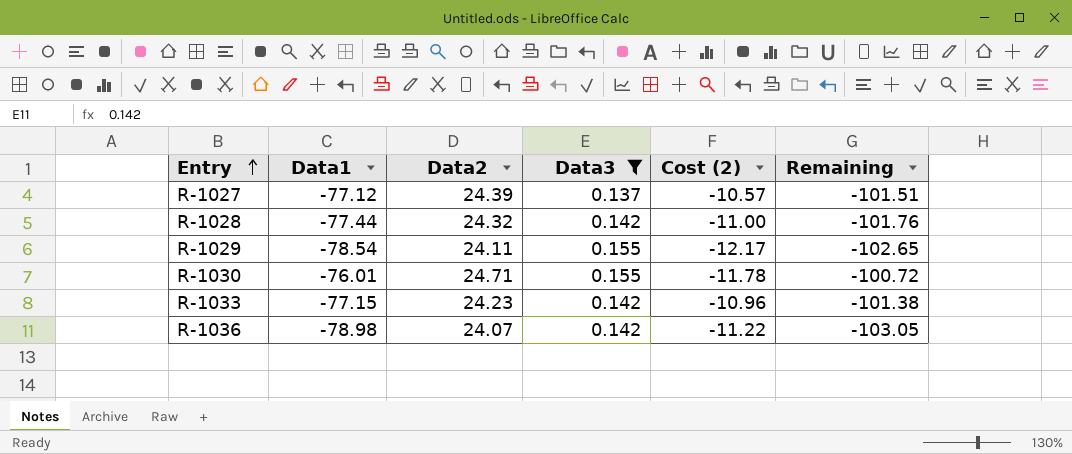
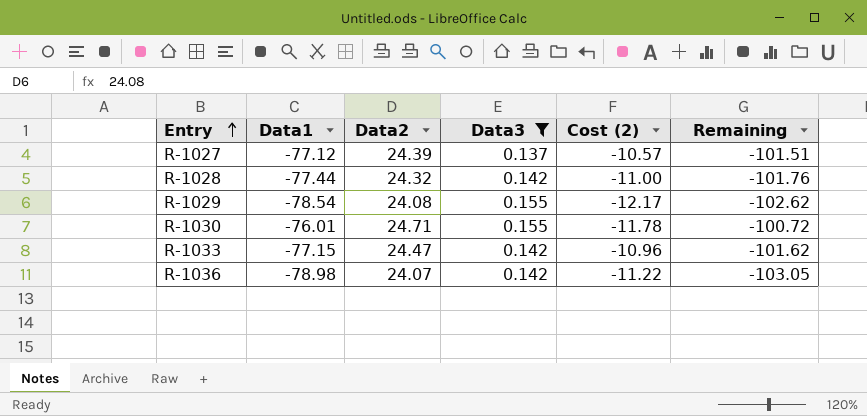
R-1029 | Data2: 24.11 -> 24.08
R-1029 | Remaining: -102.65 -> -102.62
R-1033 | Data2: 24.23 -> 24.47
R-1033 | Remaining: -101.38 -> -101.62

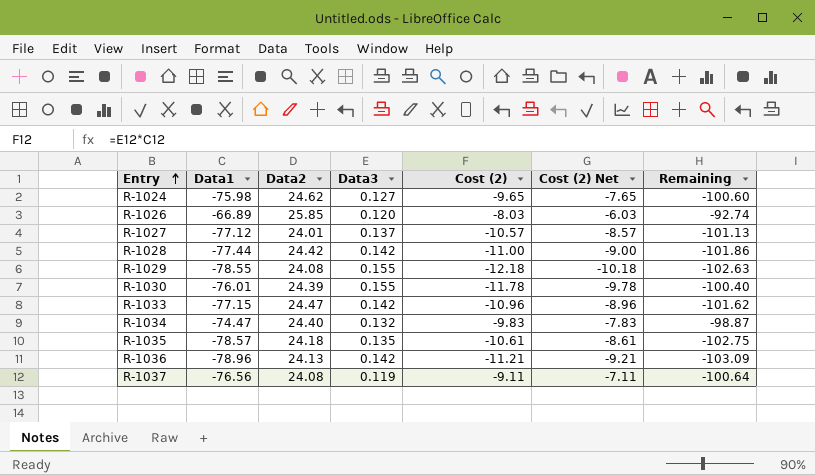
filter: Data3 >= 0.137 -> none
column Cost (2) Net | formula: none -> [Cost (2)] + 2
R-1027 | Data2: 24.39 -> 24.01
R-1027 | Remaining: -101.51 -> -101.13
R-1028 | Data2: 24.32 -> 24.42
R-1028 | Remaining: -101.76 -> -101.86
R-1029 | Data1: -78.54 -> -78.55
R-1029 | Cost (2): -12.17 -> -12.18
R-1029 | Remaining: -102.62 -> -102.63
R-1030 | Data2: 24.71 -> 24.39
R-1030 | Remaining: -100.72 -> -100.40
R-1036 | Data1: -78.98 -> -78.96
R-1036 | Data2: 24.07 -> 24.13
R-1036 | Cost (2): -11.22 -> -11.21
R-1036 | Remaining: -103.05 -> -103.09

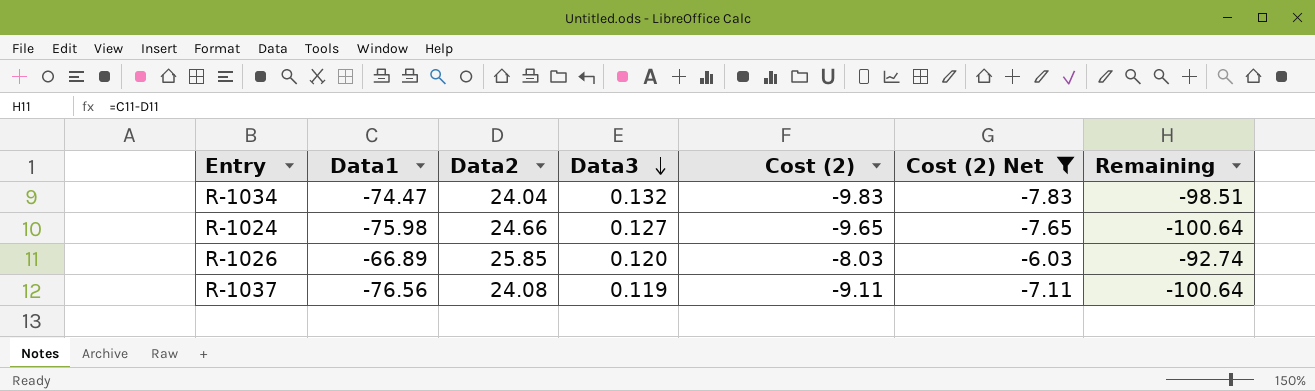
filter: none -> Cost (2) Net >= -7.83
row order: Entry ascending -> Data3 descending
R-1034 | Data2: 24.40 -> 24.04
R-1034 | Remaining: -98.87 -> -98.51
R-1024 | Data2: 24.62 -> 24.66
R-1024 | Remaining: -100.60 -> -100.64

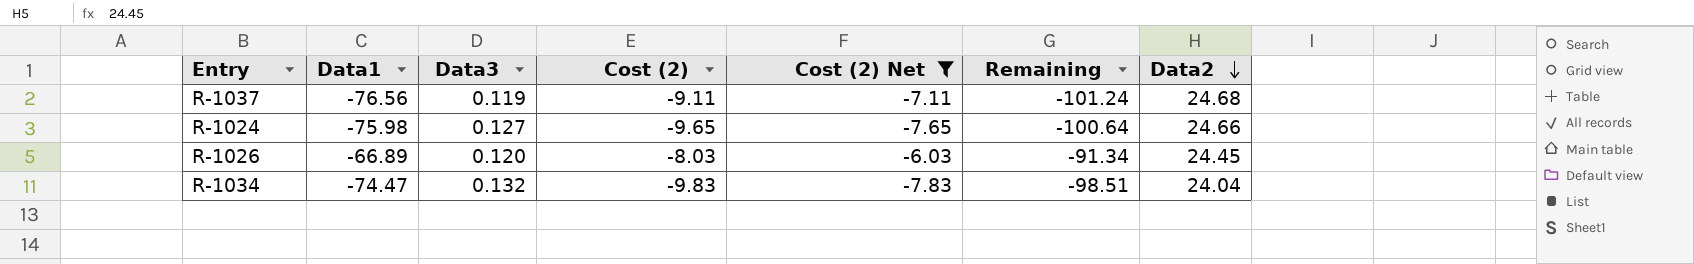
row order: Data3 descending -> Data2 descending
column Data2 | position: 3 -> 7
R-1037 | Remaining: -100.64 -> -101.24
R-1037 | Data2: 24.08 -> 24.68
R-1026 | Remaining: -92.74 -> -91.34
R-1026 | Data2: 25.85 -> 24.45

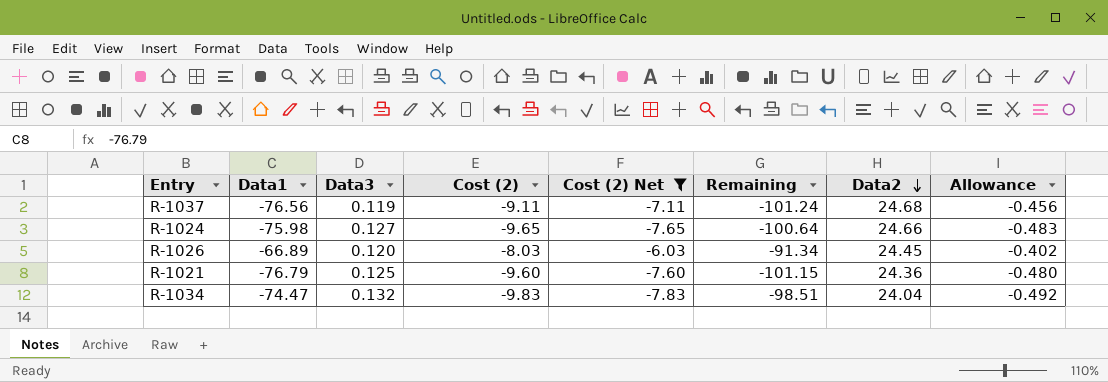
column Allowance | formula: none -> [Cost (2)] * 0.05
row R-1021: none -> -76.79 | 0.125 | -9.60 | -7.60 | -101.15 | 24.36 | -0.480

